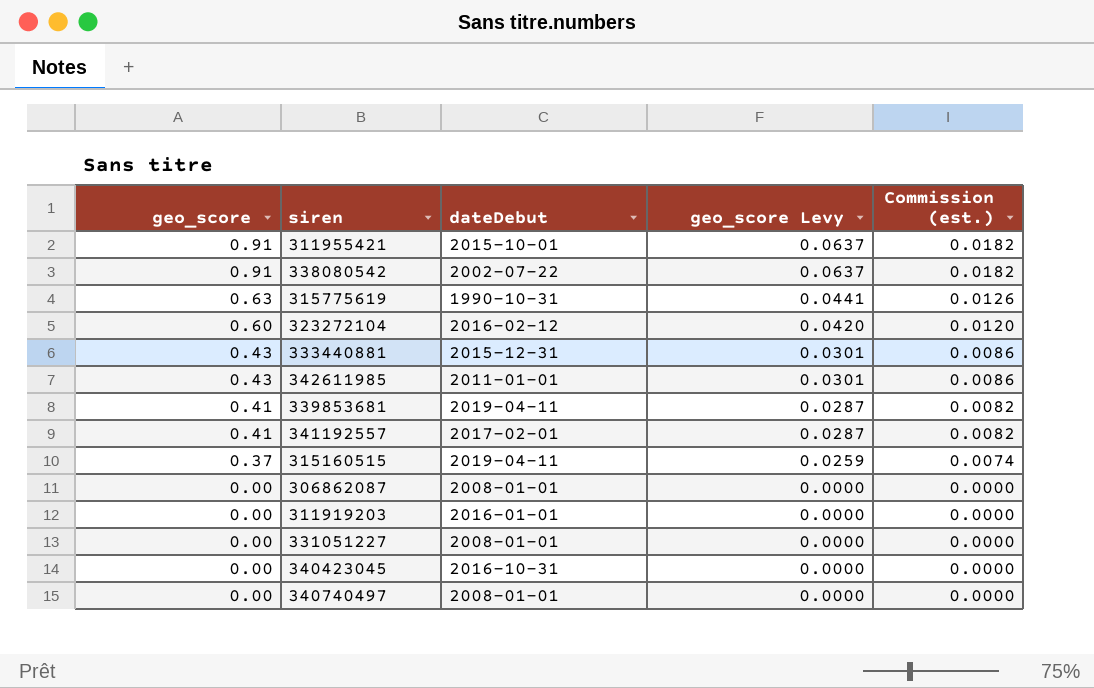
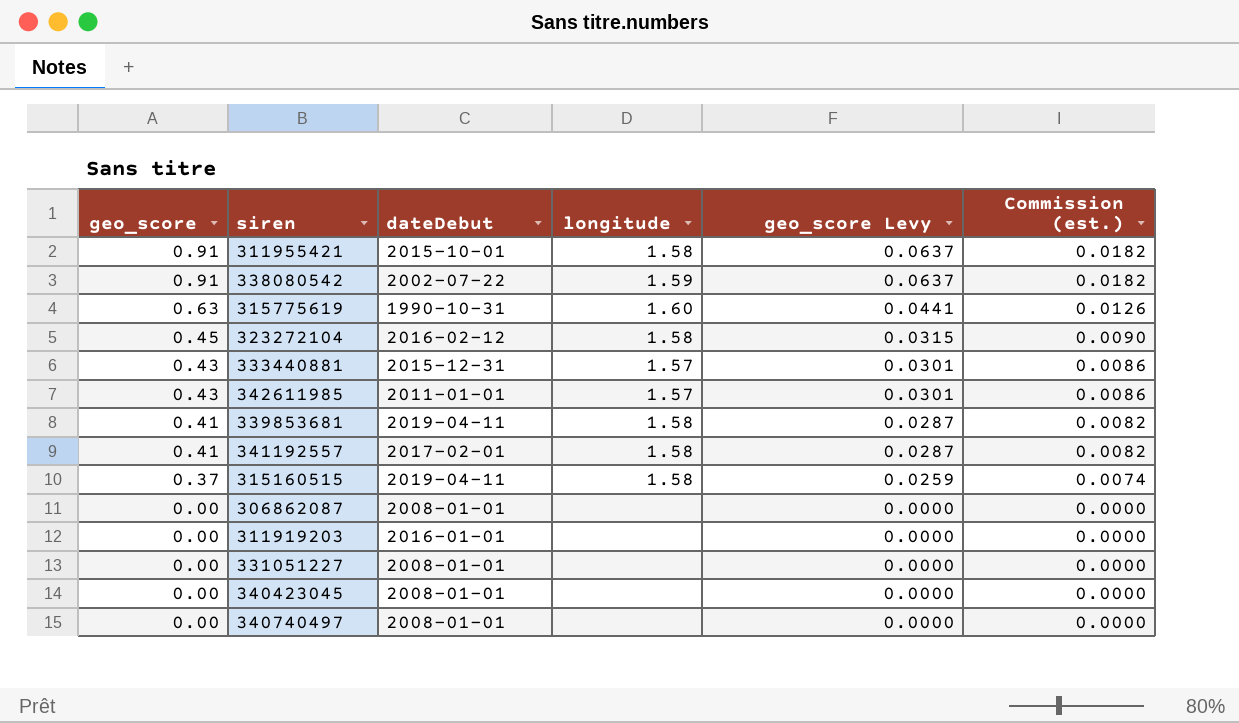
column longitude | position: none -> 4
323272104 | geo_score: 0.60 -> 0.45
323272104 | geo_score Levy: 0.0420 -> 0.0315
323272104 | Commission (est.): 0.0120 -> 0.0090
340423045 | dateDebut: 2016-10-31 -> 2008-01-01

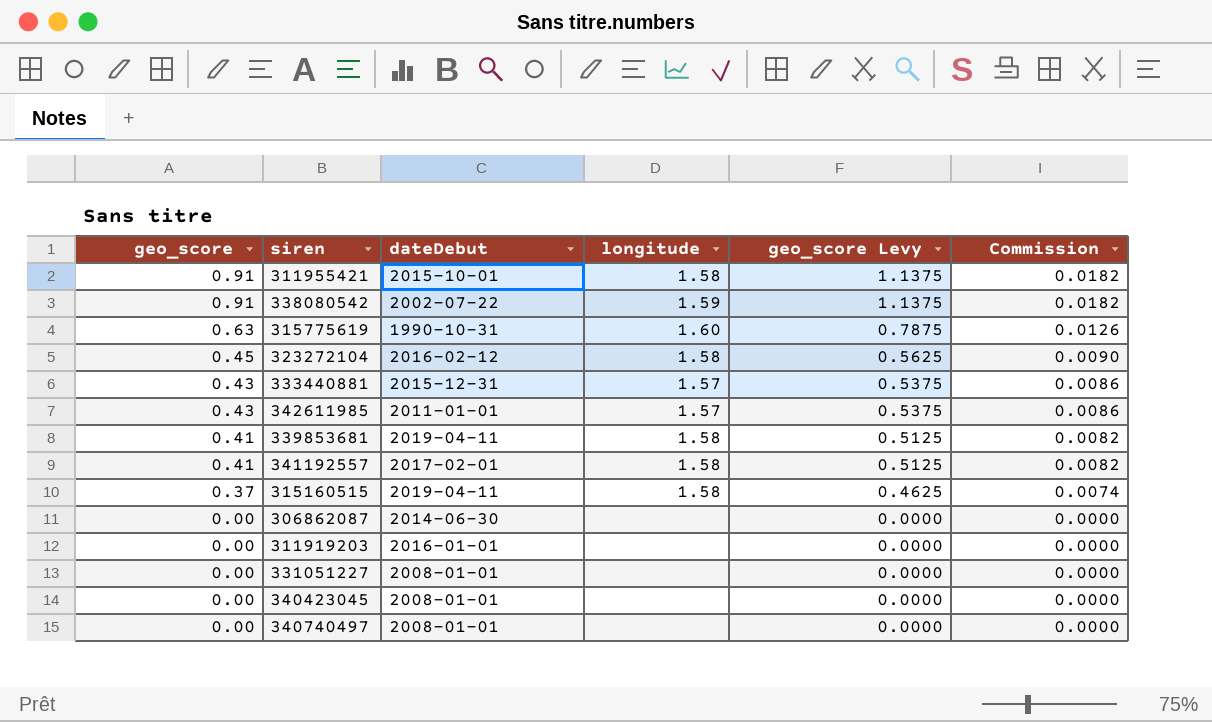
column geo_score Levy | formula: [geo_score] * 0.07 -> [geo_score] * 1.25
column name: Commission (est.) -> Commission
306862087 | dateDebut: 2008-01-01 -> 2014-06-30

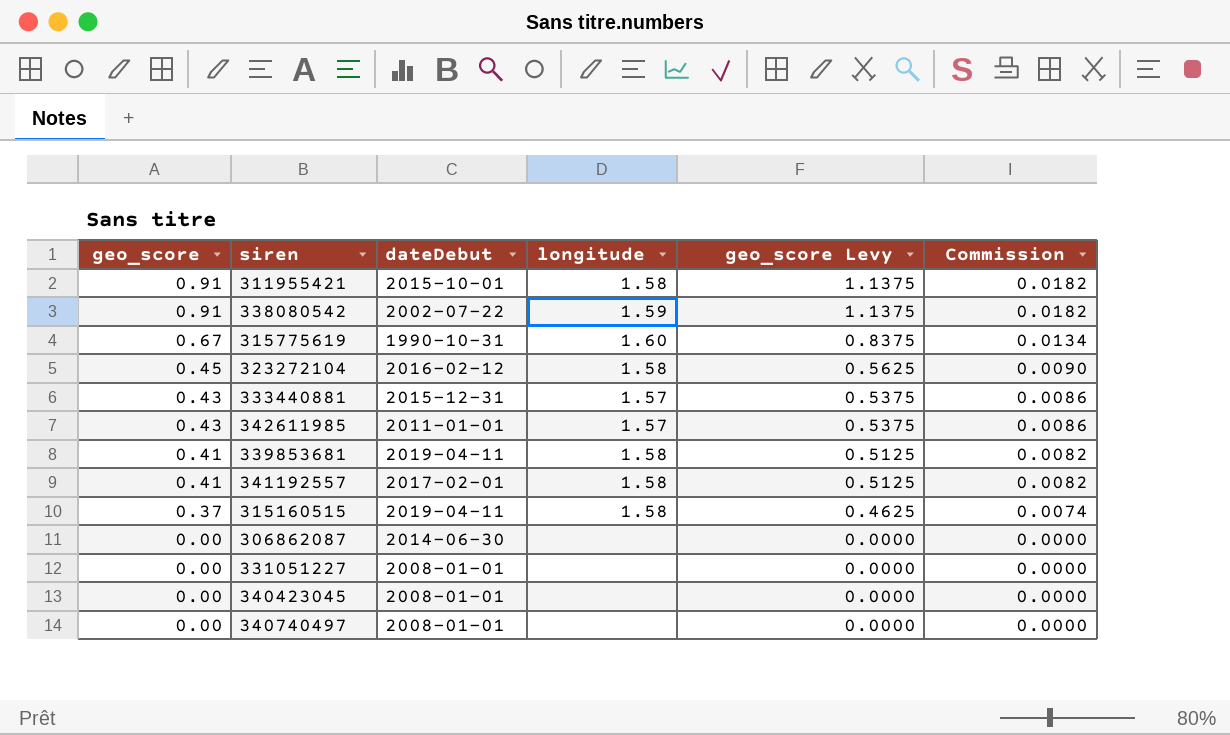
row 311919203: 0.00 | 2016-01-01 | none | 0.0000 | 0.0000 -> none
315775619 | geo_score: 0.63 -> 0.67
315775619 | geo_score Levy: 0.7875 -> 0.8375
315775619 | Commission: 0.0126 -> 0.0134

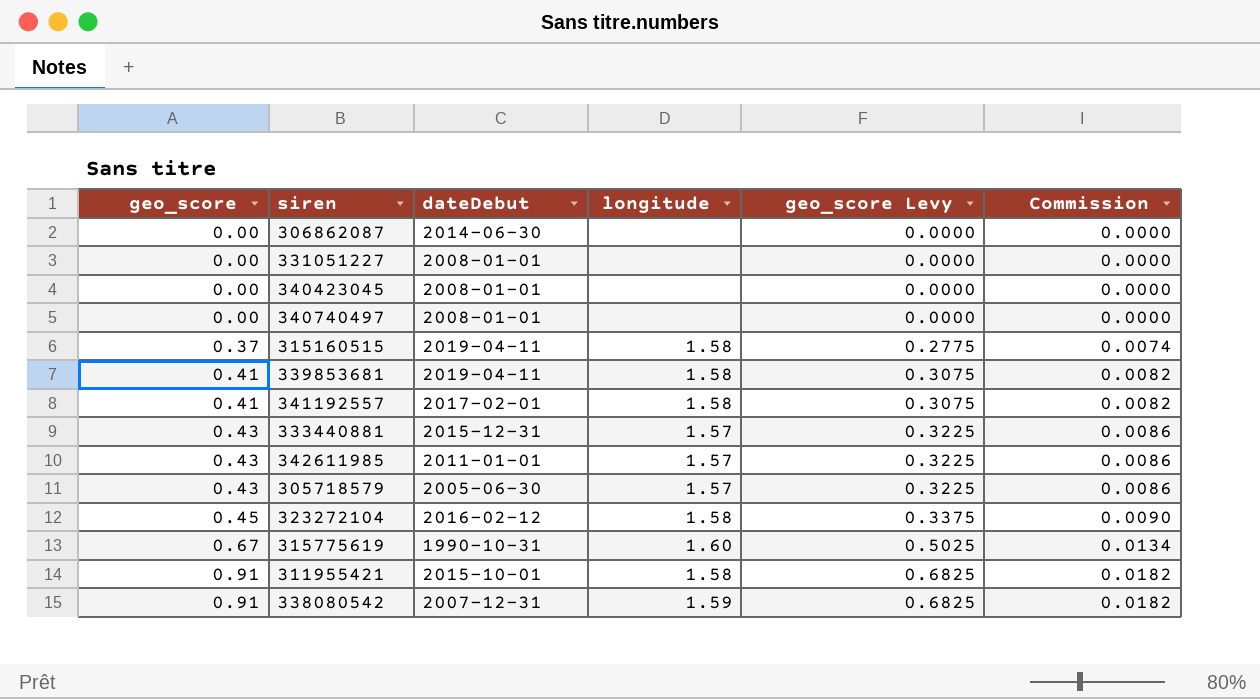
row order: geo_score descending -> geo_score ascending
column geo_score Levy | formula: [geo_score] * 1.25 -> [geo_score] * 0.75
row 305718579: none -> 0.43 | 2005-06-30 | 1.57 | 0.3225 | 0.0086
338080542 | dateDebut: 2002-07-22 -> 2007-12-31

